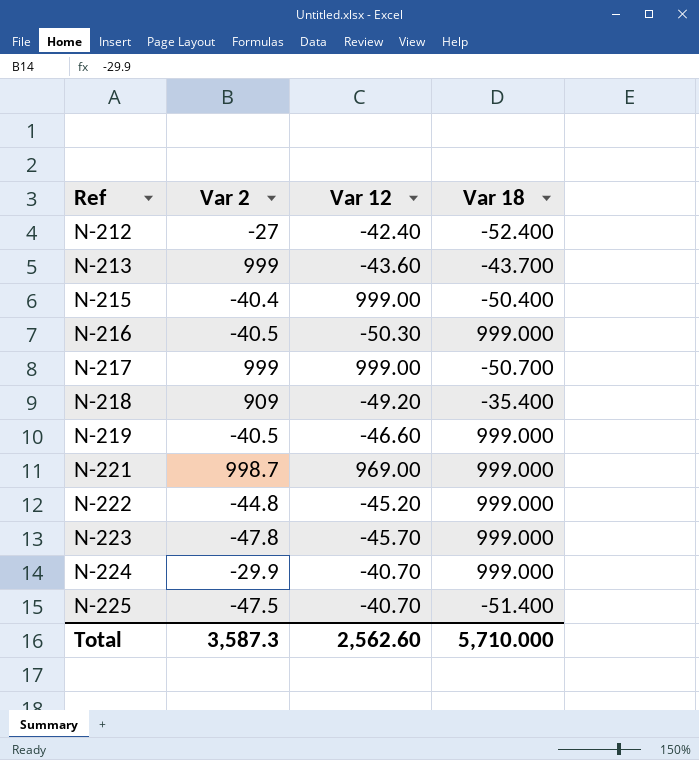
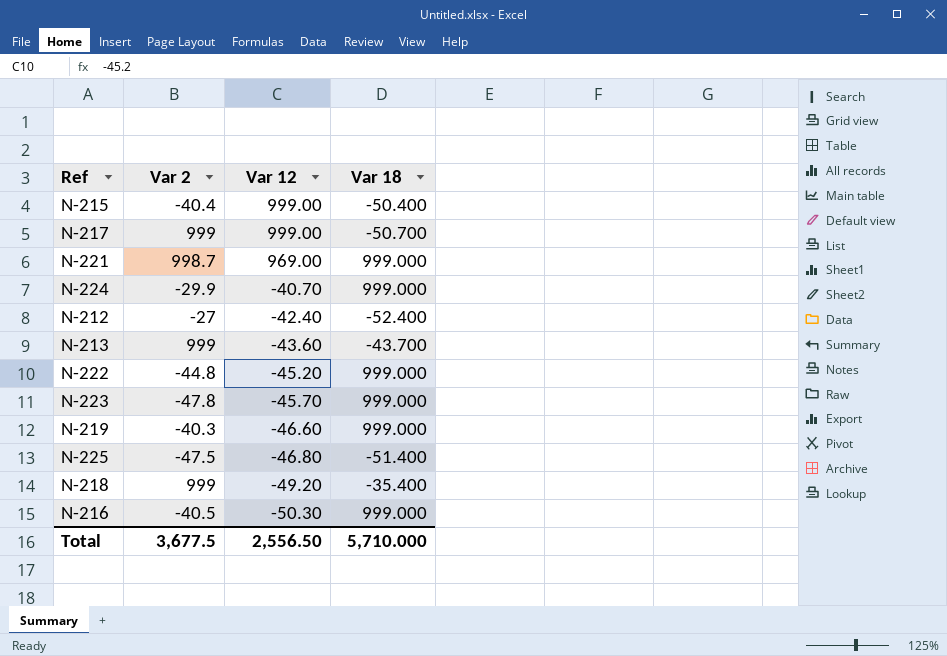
row order: Ref ascending -> Var 12 descending
N-219 | Var 2: -40.5 -> -40.3
N-225 | Var 12: -40.70 -> -46.80
N-218 | Var 2: 909 -> 999
Total | Var 2: 3,587.3 -> 3,677.5
Total | Var 12: 2,562.60 -> 2,556.50

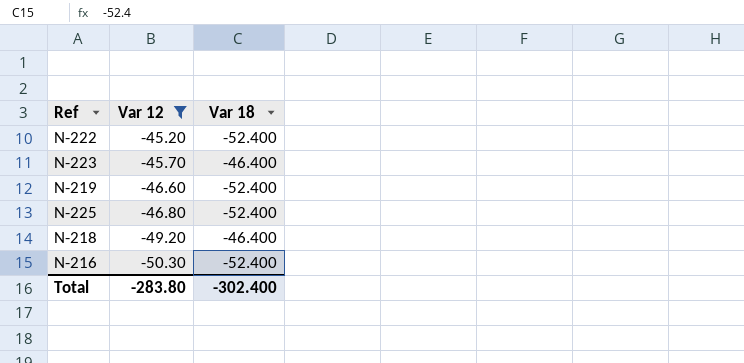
filter: none -> Var 12 <= -45.20
column Var 2 | position: 2 -> none
N-222 | Var 18: 999.000 -> -52.400
N-223 | Var 18: 999.000 -> -46.400
N-219 | Var 18: 999.000 -> -52.400
N-225 | Var 18: -51.400 -> -52.400
N-218 | Var 18: -35.400 -> -46.400
N-216 | Var 18: 999.000 -> -52.400
Total | Var 12: 2,556.50 -> -283.80
Total | Var 18: 5,710.000 -> -302.400

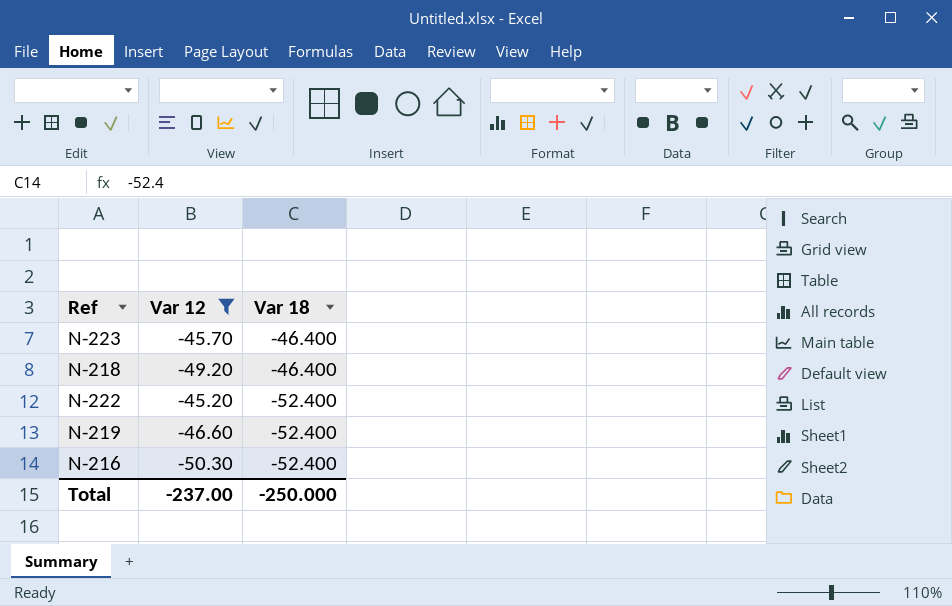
row order: Var 12 descending -> Var 18 descending
row N-225: -46.80 | -52.400 -> none
Total | Var 12: -283.80 -> -237.00
Total | Var 18: -302.400 -> -250.000

